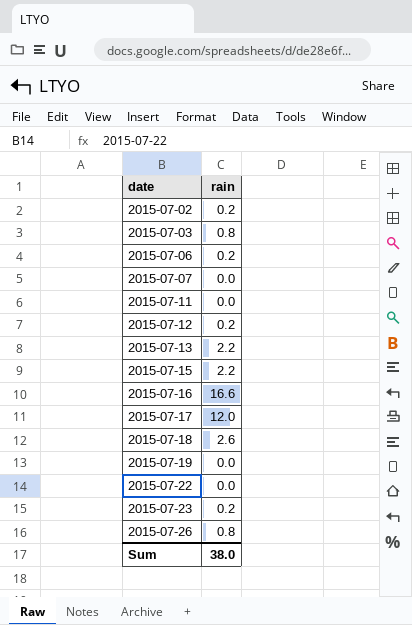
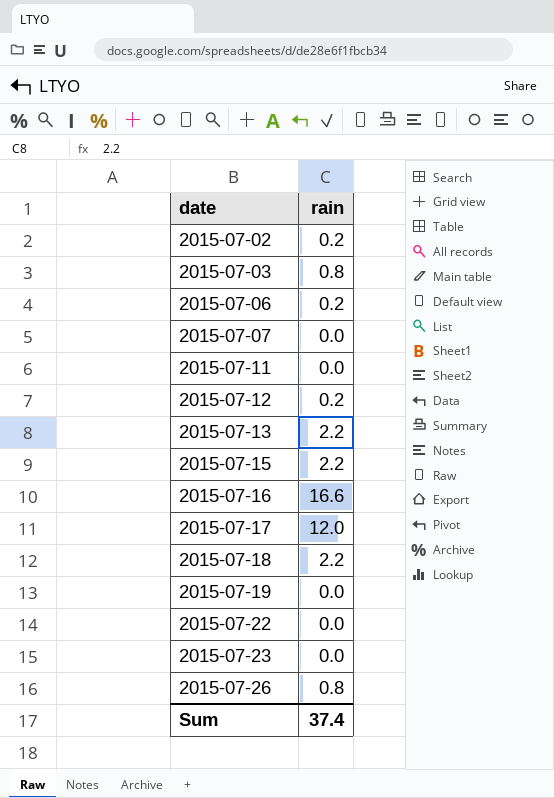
2015-07-18 | rain: 2.6 -> 2.2
2015-07-23 | rain: 0.2 -> 0.0
Sum | rain: 38.0 -> 37.4

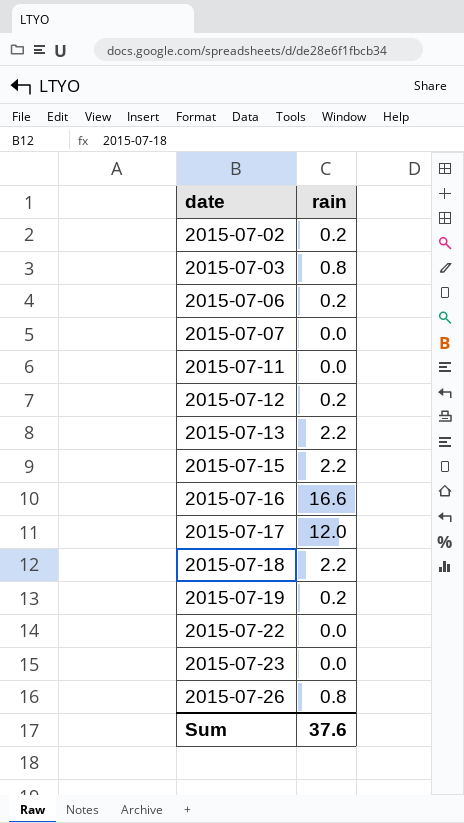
2015-07-19 | rain: 0.0 -> 0.2
Sum | rain: 37.4 -> 37.6

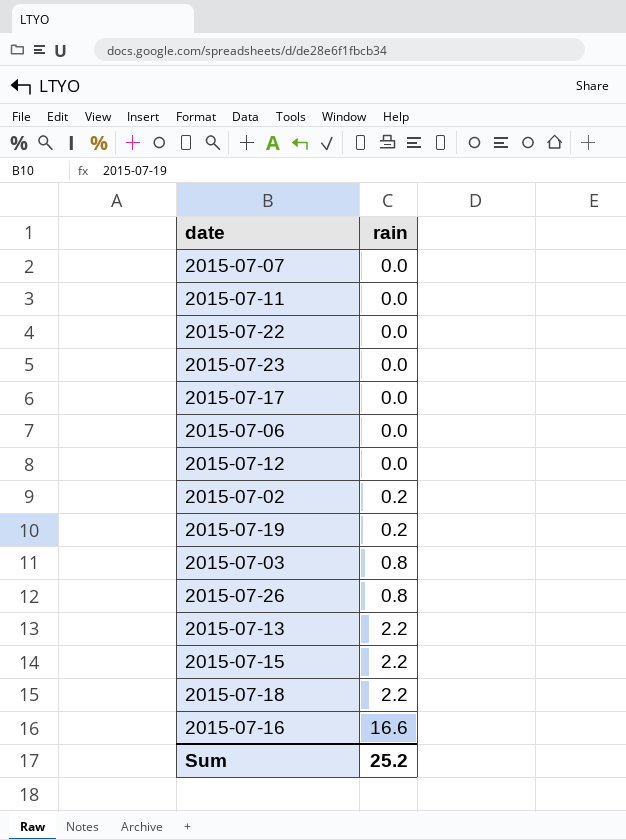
row order: date ascending -> rain ascending
2015-07-17 | rain: 12.0 -> 0.0
2015-07-06 | rain: 0.2 -> 0.0
2015-07-12 | rain: 0.2 -> 0.0
Sum | rain: 37.6 -> 25.2

